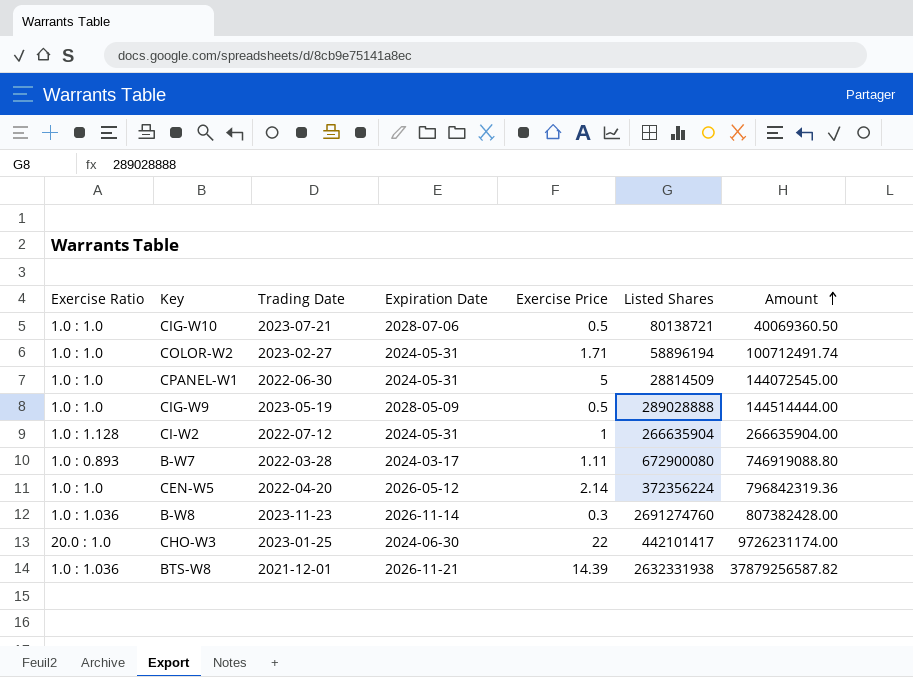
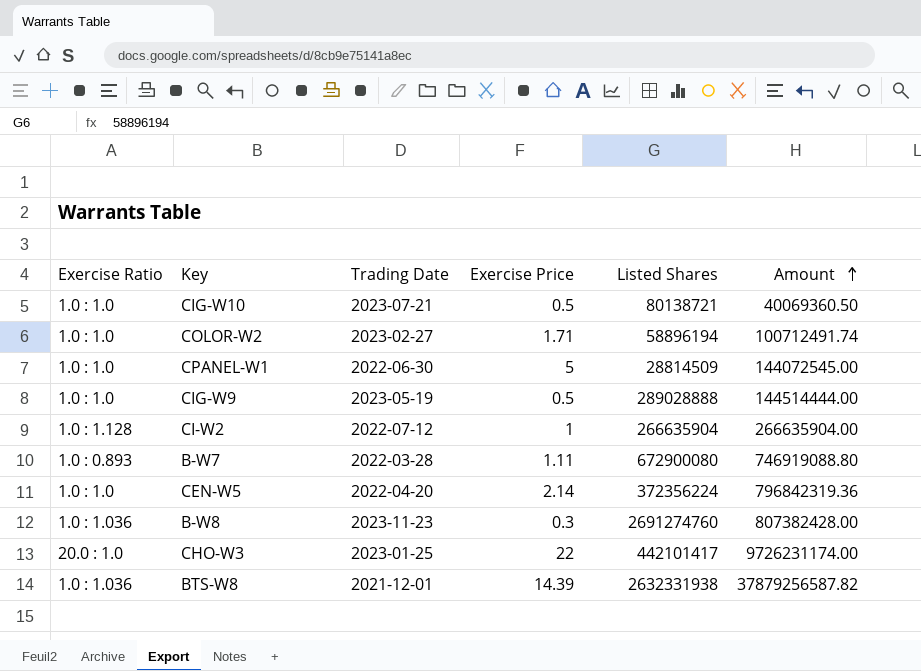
column Expiration Date | position: 4 -> none

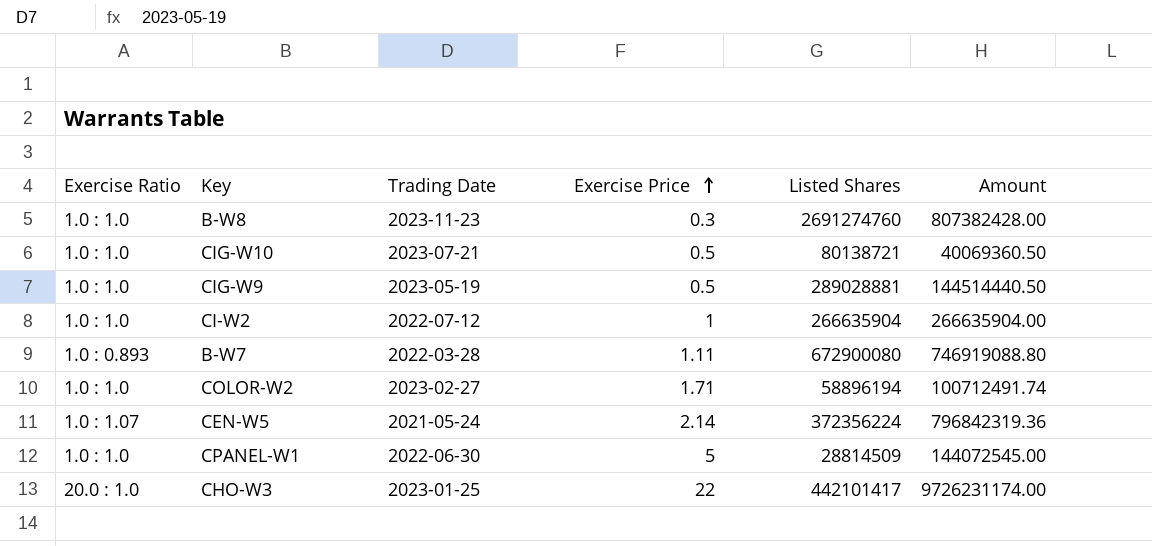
row order: Amount ascending -> Exercise Price ascending
row BTS-W8: 1.0 : 1.036 | 2021-12-01 | 14.39 | 2632331938 | 37879256587.82 -> none
B-W8 | Exercise Ratio: 1.0 : 1.036 -> 1.0 : 1.0
CIG-W9 | Listed Shares: 289028888 -> 289028881
CIG-W9 | Amount: 144514444.00 -> 144514440.50
CI-W2 | Exercise Ratio: 1.0 : 1.128 -> 1.0 : 1.0
CEN-W5 | Exercise Ratio: 1.0 : 1.0 -> 1.0 : 1.07
CEN-W5 | Trading Date: 2022-04-20 -> 2021-05-24

